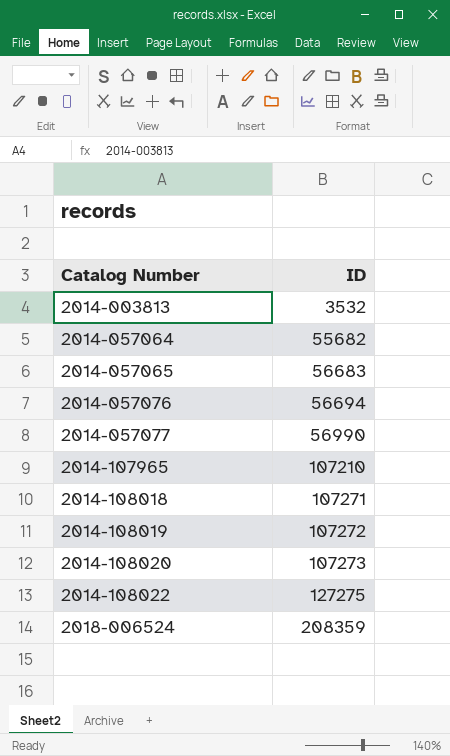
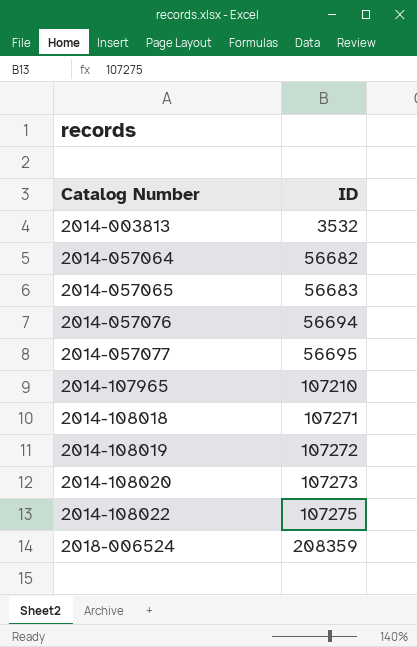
2014-057064 | ID: 55682 -> 56682
2014-057077 | ID: 56990 -> 56695
2014-108022 | ID: 127275 -> 107275

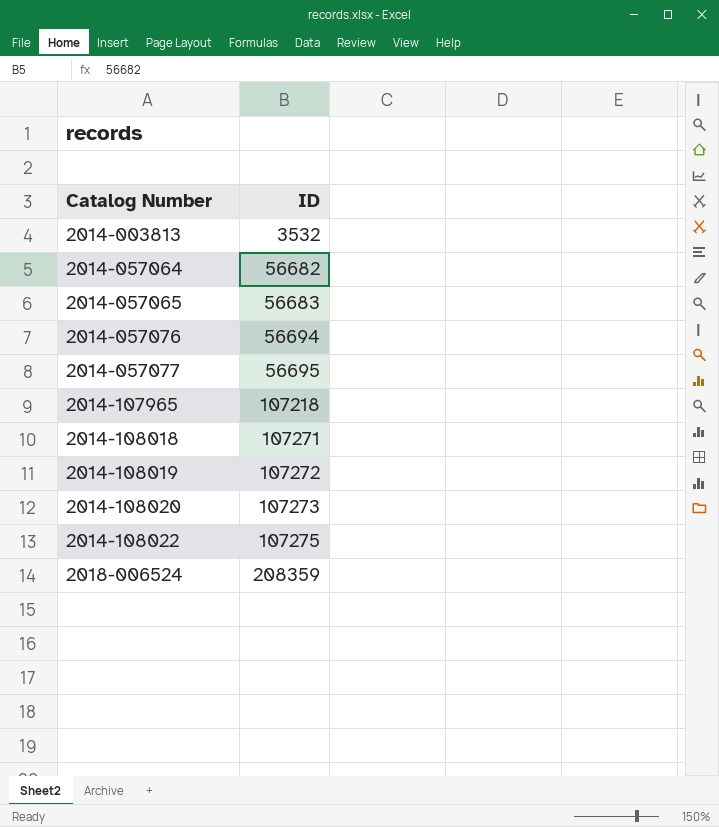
2014-107965 | ID: 107210 -> 107218

